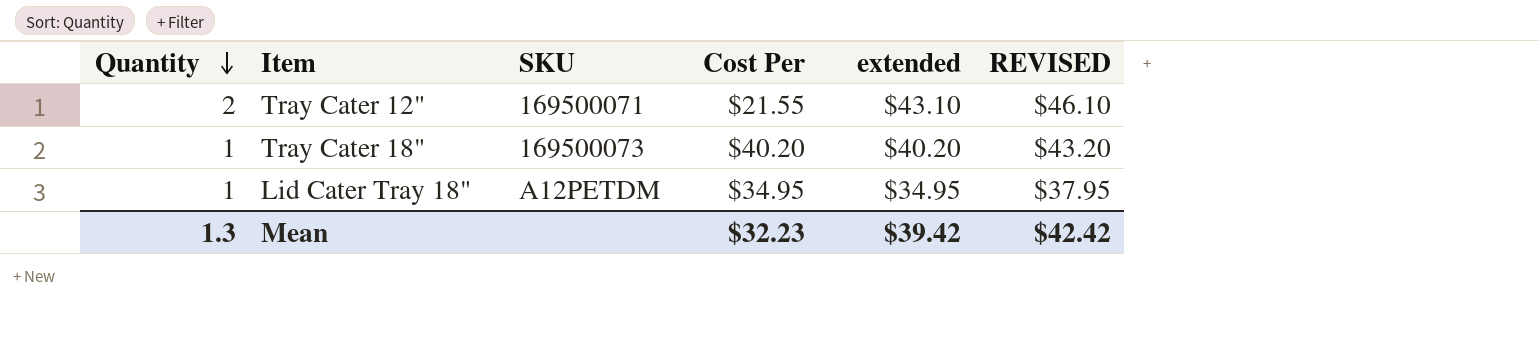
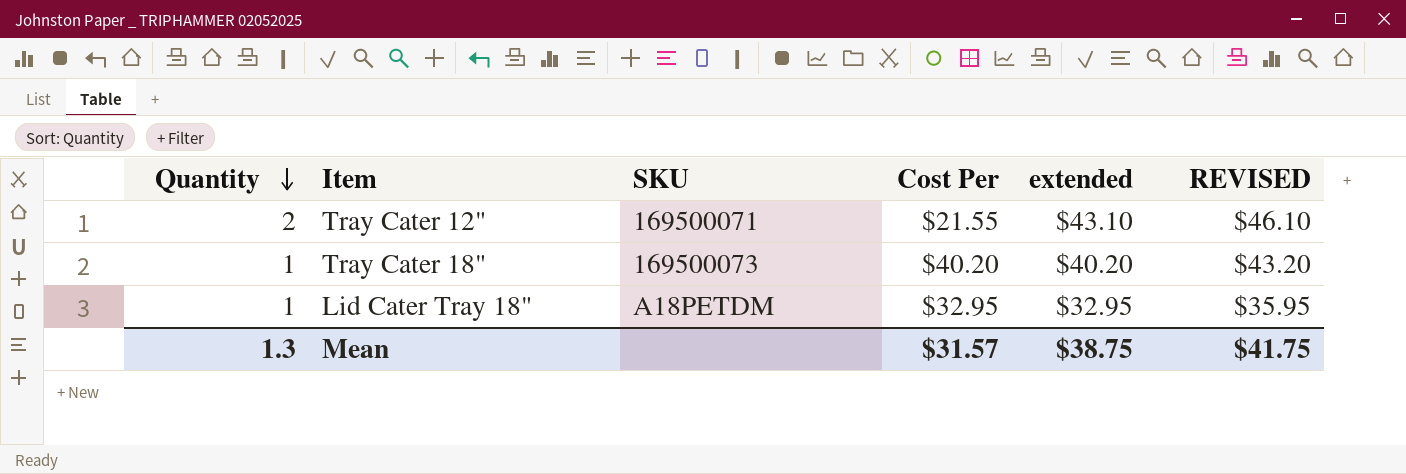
Lid Cater Tray 18" | SKU: A12PETDM -> A18PETDM
Lid Cater Tray 18" | Cost Per: $34.95 -> $32.95
Lid Cater Tray 18" | extended: $34.95 -> $32.95
Lid Cater Tray 18" | REVISED: $37.95 -> $35.95
Mean | Cost Per: $32.23 -> $31.57
Mean | extended: $39.42 -> $38.75
Mean | REVISED: $42.42 -> $41.75

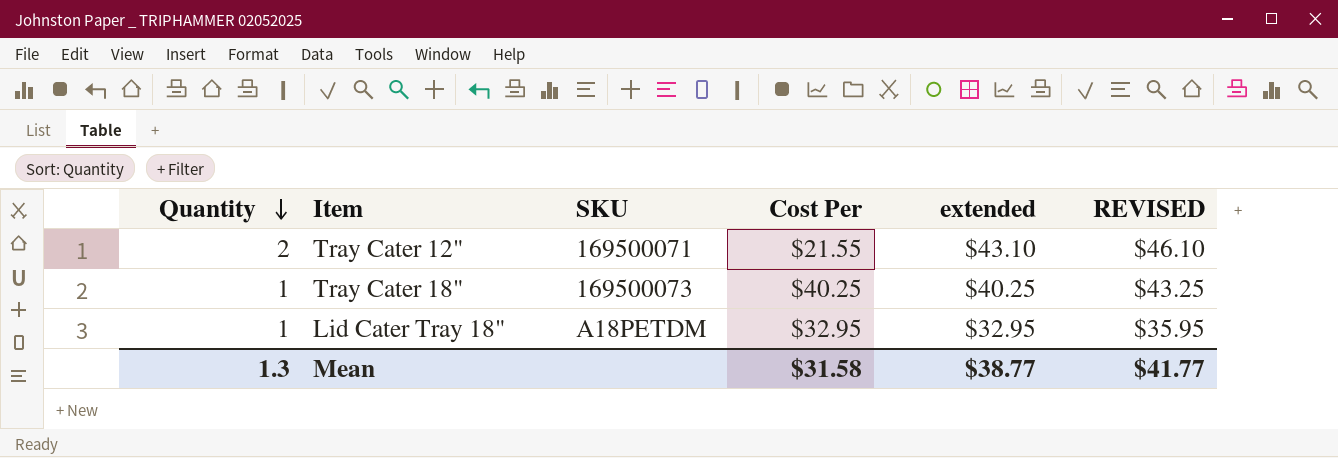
Tray Cater 18" | Cost Per: $40.20 -> $40.25
Tray Cater 18" | extended: $40.20 -> $40.25
Tray Cater 18" | REVISED: $43.20 -> $43.25
Mean | Cost Per: $31.57 -> $31.58
Mean | extended: $38.75 -> $38.77
Mean | REVISED: $41.75 -> $41.77

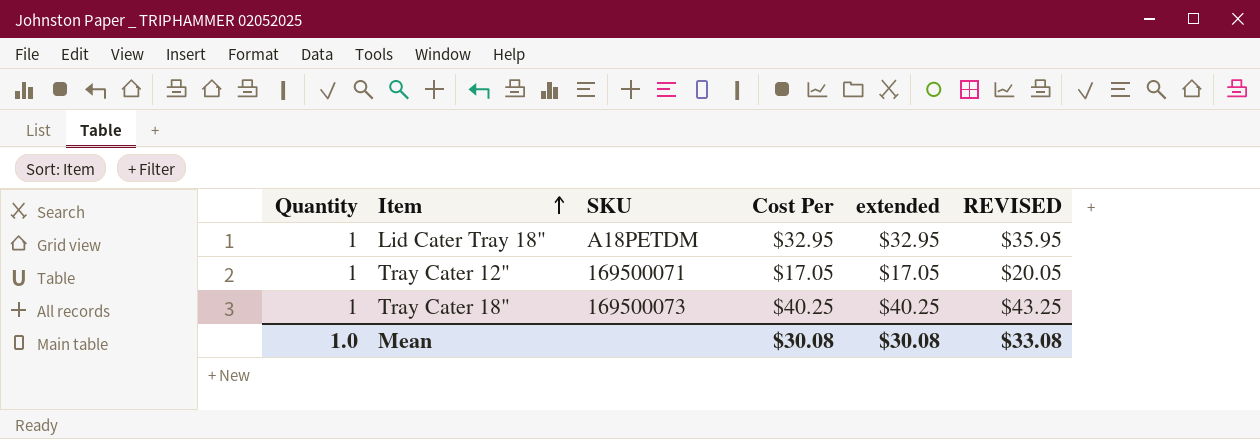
row order: Quantity descending -> Item ascending
Tray Cater 12" | Quantity: 2 -> 1
Tray Cater 12" | Cost Per: $21.55 -> $17.05
Tray Cater 12" | extended: $43.10 -> $17.05
Tray Cater 12" | REVISED: $46.10 -> $20.05
Mean | Quantity: 1.3 -> 1.0
Mean | Cost Per: $31.58 -> $30.08
Mean | extended: $38.77 -> $30.08
Mean | REVISED: $41.77 -> $33.08

